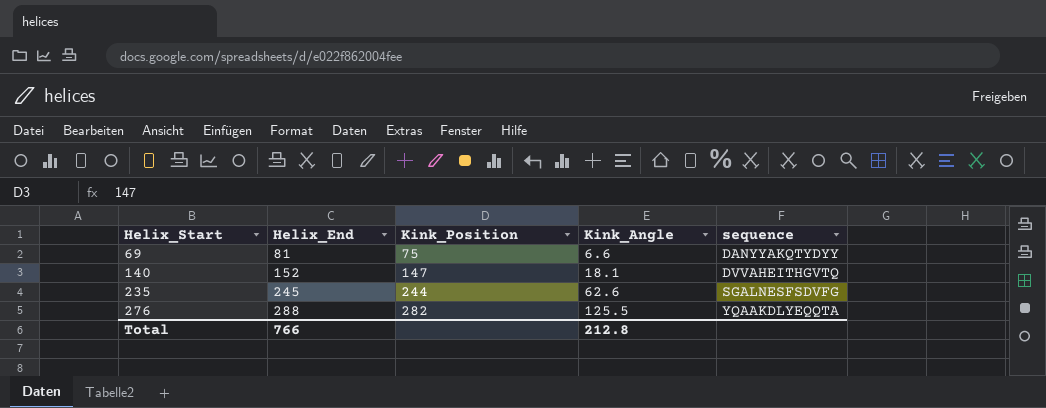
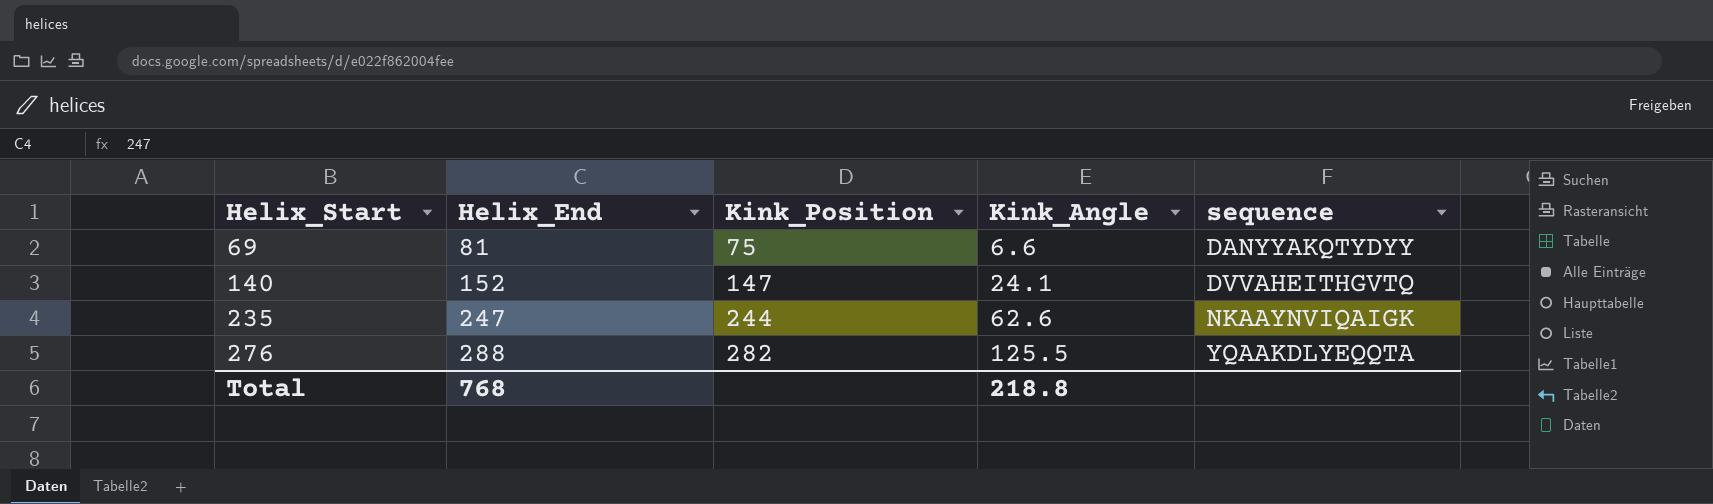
140 | Kink_Angle: 18.1 -> 24.1
235 | Helix_End: 245 -> 247
235 | sequence: SGALNESFSDVFG -> NKAAYNVIQAIGK
Total | Helix_End: 766 -> 768
Total | Kink_Angle: 212.8 -> 218.8

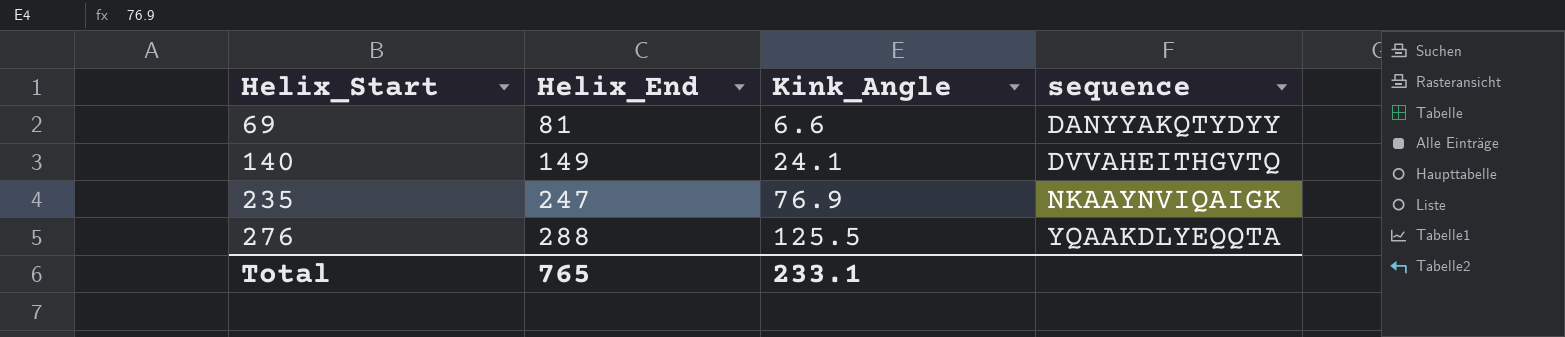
column Kink_Position | position: 3 -> none
140 | Helix_End: 152 -> 149
235 | Kink_Angle: 62.6 -> 76.9
Total | Helix_End: 768 -> 765
Total | Kink_Angle: 218.8 -> 233.1

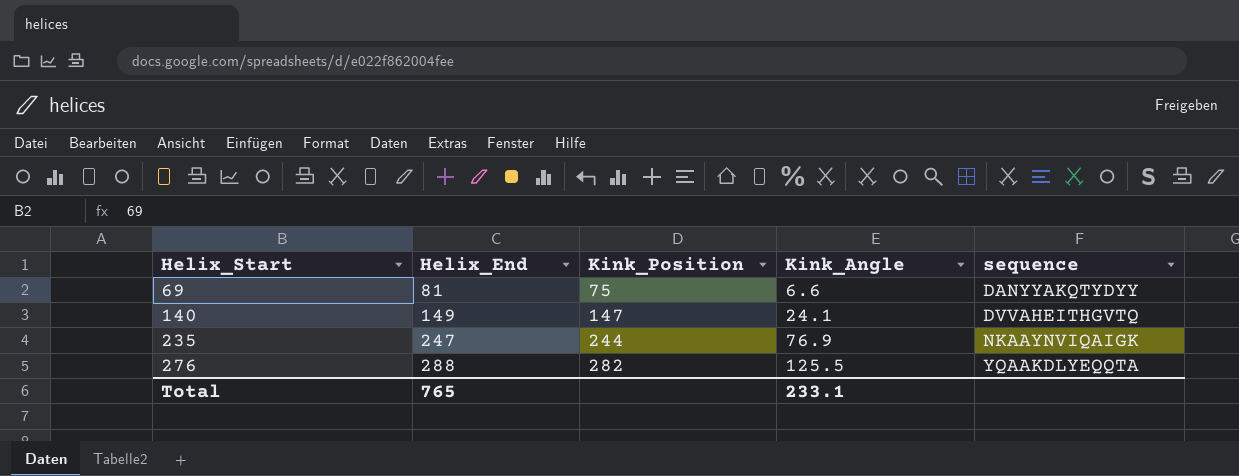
column Kink_Position | position: none -> 3

